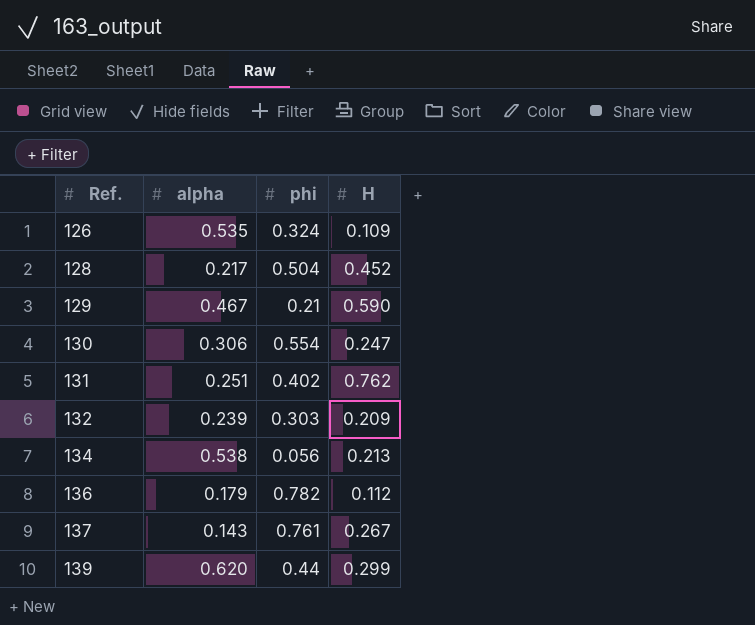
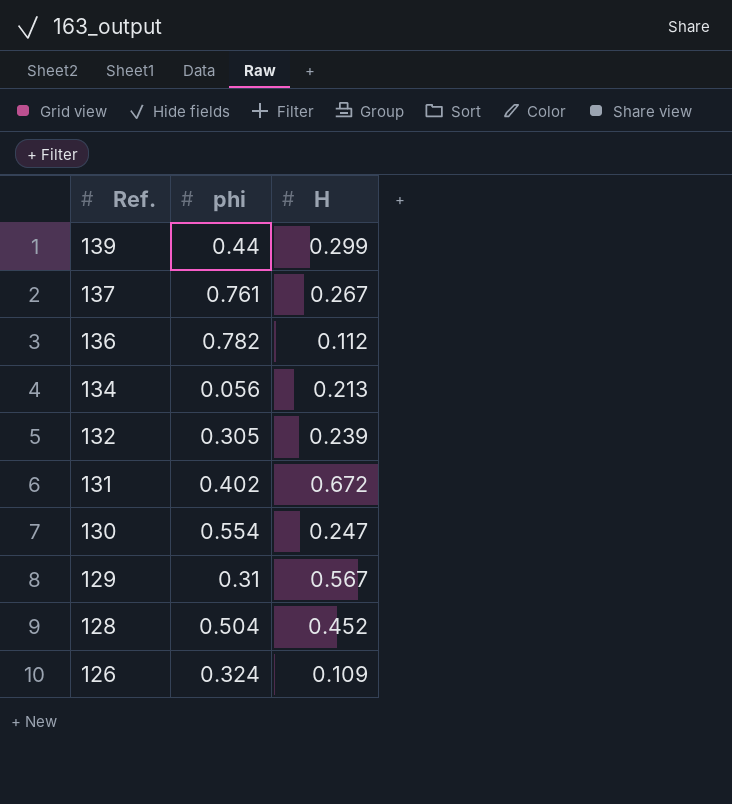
row order: Ref. ascending -> Ref. descending
column alpha | position: 2 -> none
132 | phi: 0.303 -> 0.305
132 | H: 0.209 -> 0.239
131 | H: 0.762 -> 0.672
129 | phi: 0.21 -> 0.31
129 | H: 0.590 -> 0.567

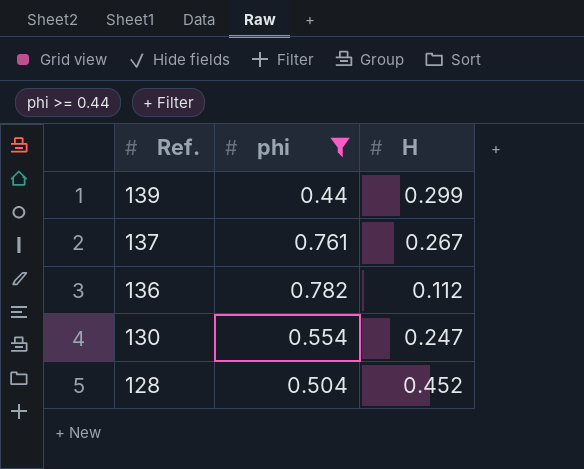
filter: none -> phi >= 0.44

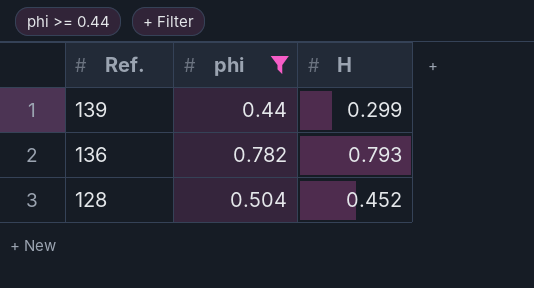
row 137: 0.761 | 0.267 -> none
row 130: 0.554 | 0.247 -> none
136 | H: 0.112 -> 0.793

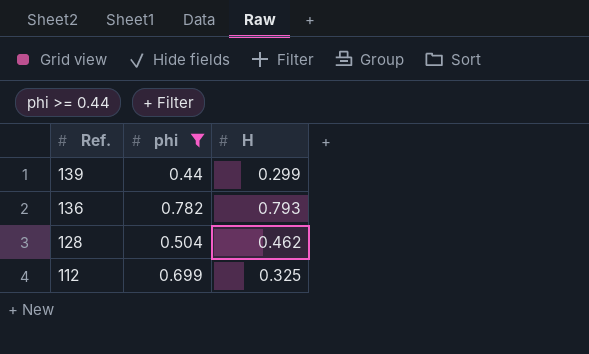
128 | H: 0.452 -> 0.462
row 112: none -> 0.699 | 0.325

